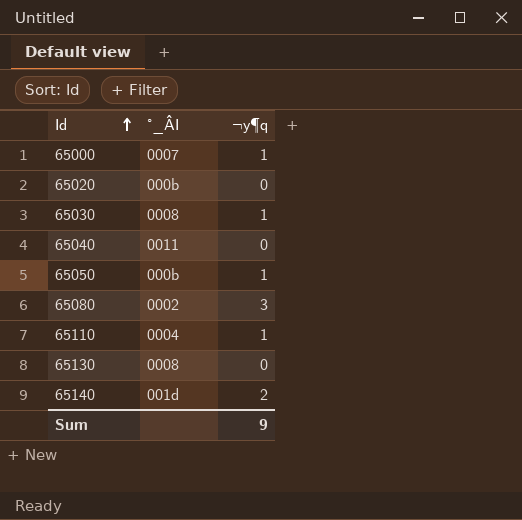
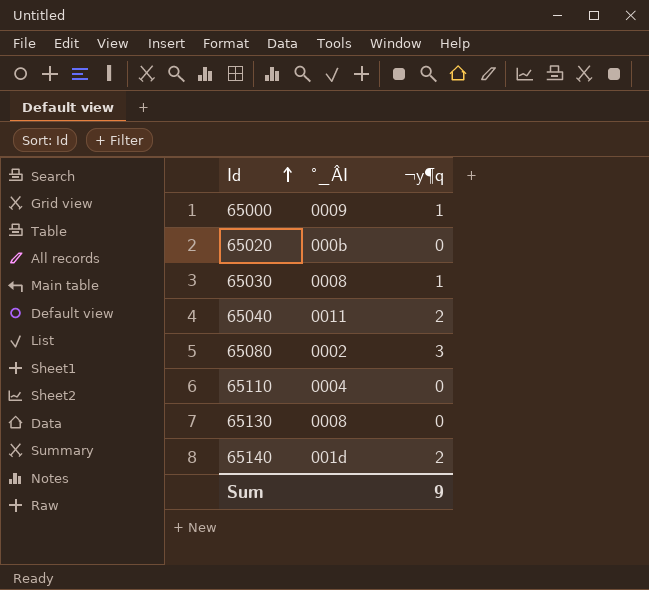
row 65050: 000b | 1 -> none
65000 | °_ÂI: 0007 -> 0009
65040 | ¬y¶q: 0 -> 2
65110 | ¬y¶q: 1 -> 0

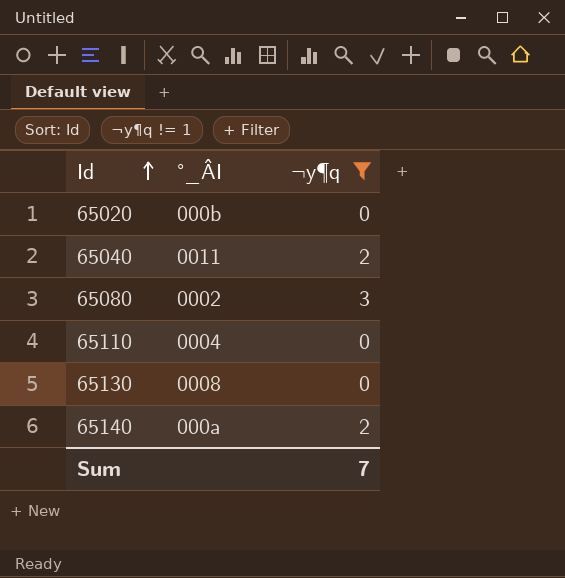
filter: none -> ¬y¶q != 1
65140 | °_ÂI: 001d -> 000a
Sum | ¬y¶q: 9 -> 7

